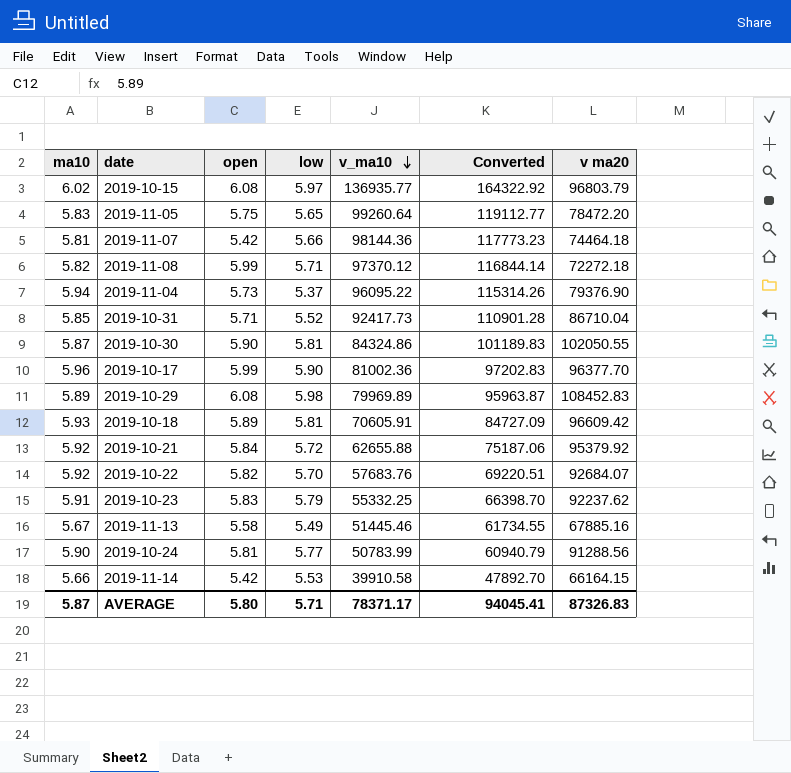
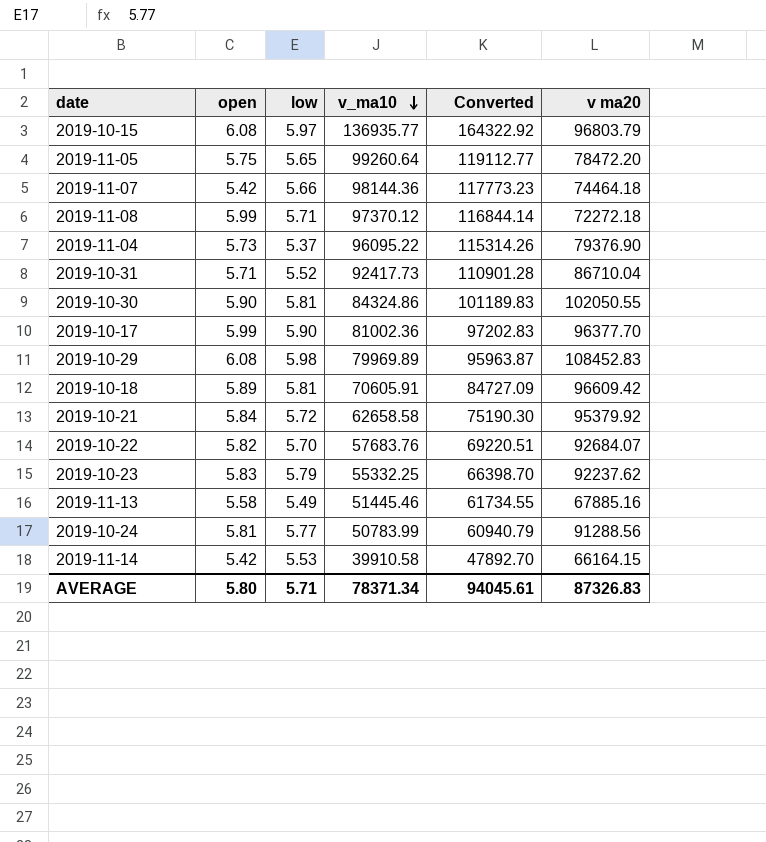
column ma10 | position: 1 -> none
2019-10-21 | v_ma10: 62655.88 -> 62658.58
2019-10-21 | Converted: 75187.06 -> 75190.30
AVERAGE | v_ma10: 78371.17 -> 78371.34
AVERAGE | Converted: 94045.41 -> 94045.61

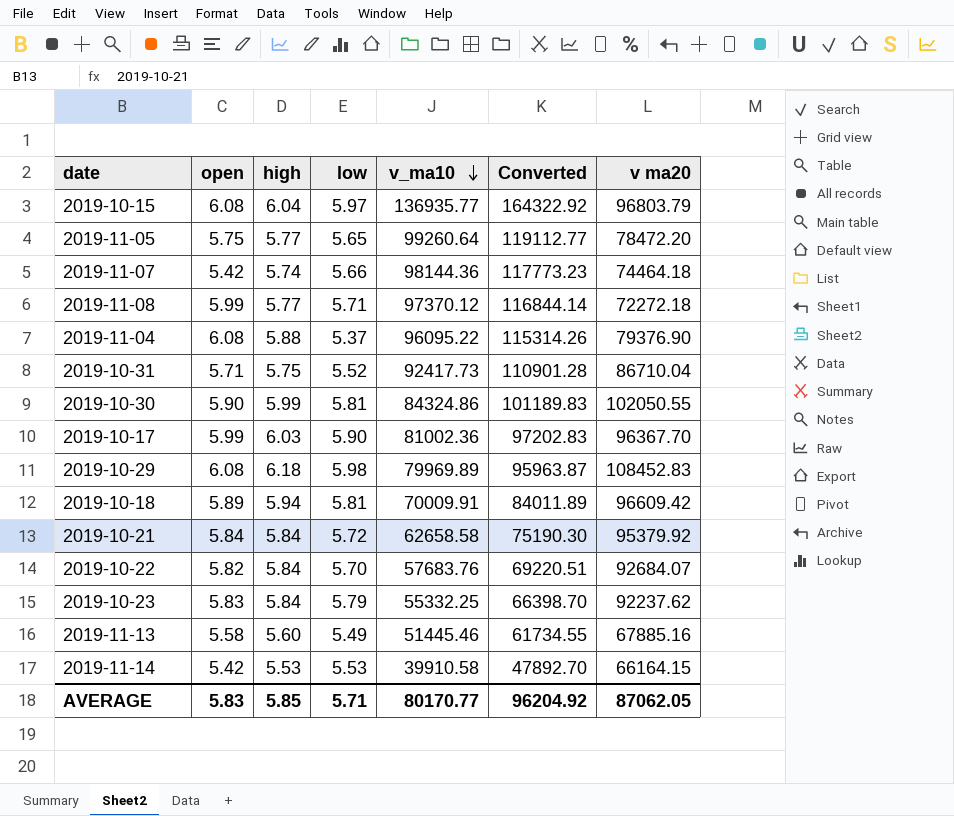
column high | position: none -> 3
row 2019-10-24: 5.81 | 5.77 | 50783.99 | 60940.79 | 91288.56 -> none
2019-11-04 | open: 5.73 -> 6.08
2019-10-17 | v ma20: 96377.70 -> 96367.70
2019-10-18 | v_ma10: 70605.91 -> 70009.91
2019-10-18 | Converted: 84727.09 -> 84011.89
AVERAGE | open: 5.80 -> 5.83
AVERAGE | v_ma10: 78371.34 -> 80170.77
AVERAGE | Converted: 94045.61 -> 96204.92
AVERAGE | v ma20: 87326.83 -> 87062.05

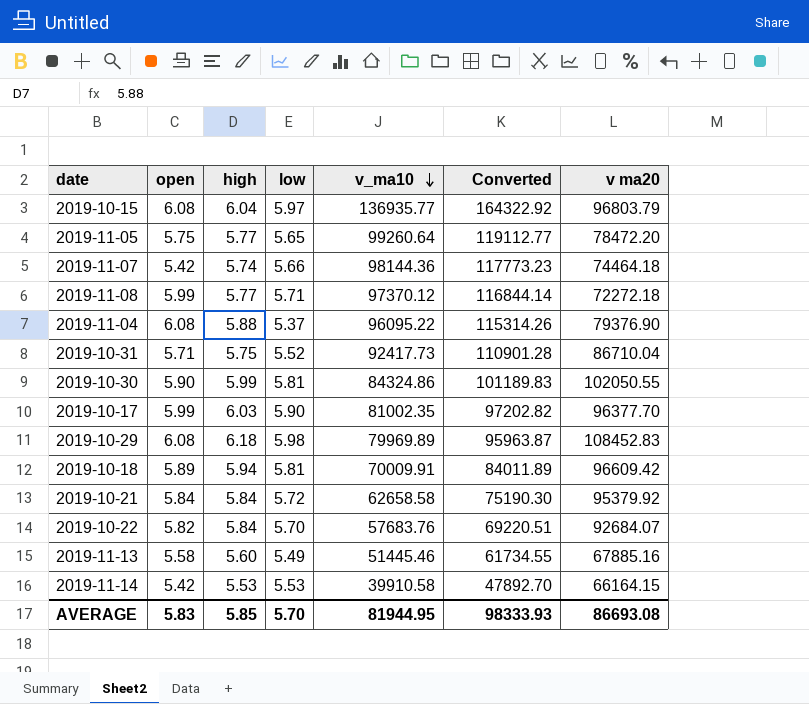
row 2019-10-23: 5.83 | 5.84 | 5.79 | 55332.25 | 66398.70 | 92237.62 -> none
2019-10-17 | v_ma10: 81002.36 -> 81002.35
2019-10-17 | Converted: 97202.83 -> 97202.82
2019-10-17 | v ma20: 96367.70 -> 96377.70
AVERAGE | low: 5.71 -> 5.70
AVERAGE | v_ma10: 80170.77 -> 81944.95
AVERAGE | Converted: 96204.92 -> 98333.93
AVERAGE | v ma20: 87062.05 -> 86693.08

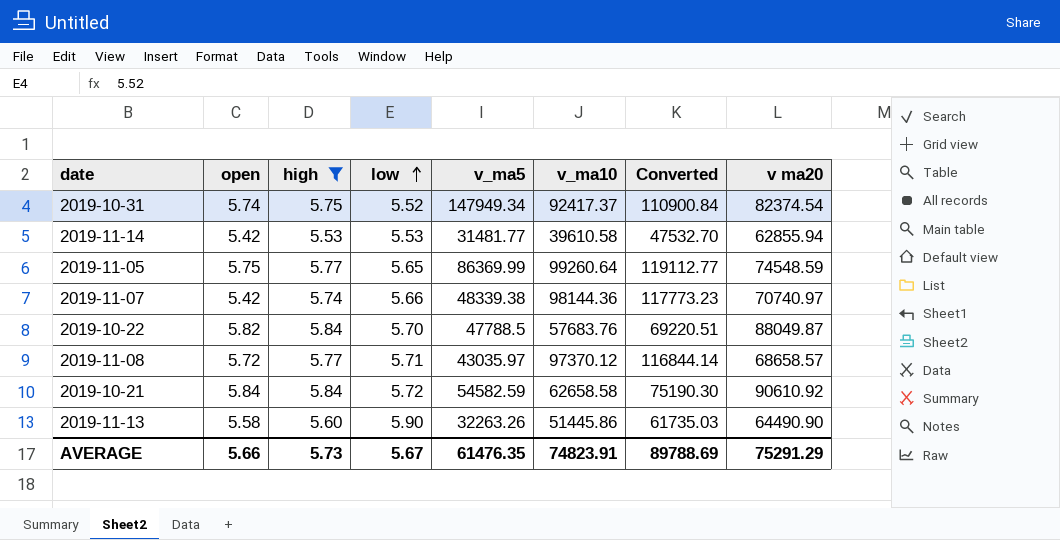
filter: none -> high <= 5.84
row order: v_ma10 descending -> low ascending
column v_ma5 | position: none -> 5
2019-10-31 | open: 5.71 -> 5.74
2019-10-31 | v_ma10: 92417.73 -> 92417.37
2019-10-31 | Converted: 110901.28 -> 110900.84
2019-10-31 | v ma20: 86710.04 -> 82374.54
2019-11-14 | v_ma10: 39910.58 -> 39610.58
2019-11-14 | Converted: 47892.70 -> 47532.70
2019-11-14 | v ma20: 66164.15 -> 62855.94
2019-11-05 | v ma20: 78472.20 -> 74548.59
2019-11-07 | v ma20: 74464.18 -> 70740.97
2019-10-22 | v ma20: 92684.07 -> 88049.87
2019-11-08 | open: 5.99 -> 5.72
2019-11-08 | v ma20: 72272.18 -> 68658.57
2019-10-21 | v ma20: 95379.92 -> 90610.92
2019-11-13 | low: 5.49 -> 5.90
2019-11-13 | v_ma10: 51445.46 -> 51445.86
2019-11-13 | Converted: 61734.55 -> 61735.03
2019-11-13 | v ma20: 67885.16 -> 64490.90
AVERAGE | open: 5.83 -> 5.66
AVERAGE | high: 5.85 -> 5.73
AVERAGE | low: 5.70 -> 5.67
AVERAGE | v_ma10: 81944.95 -> 74823.91
AVERAGE | Converted: 98333.93 -> 89788.69
AVERAGE | v ma20: 86693.08 -> 75291.29

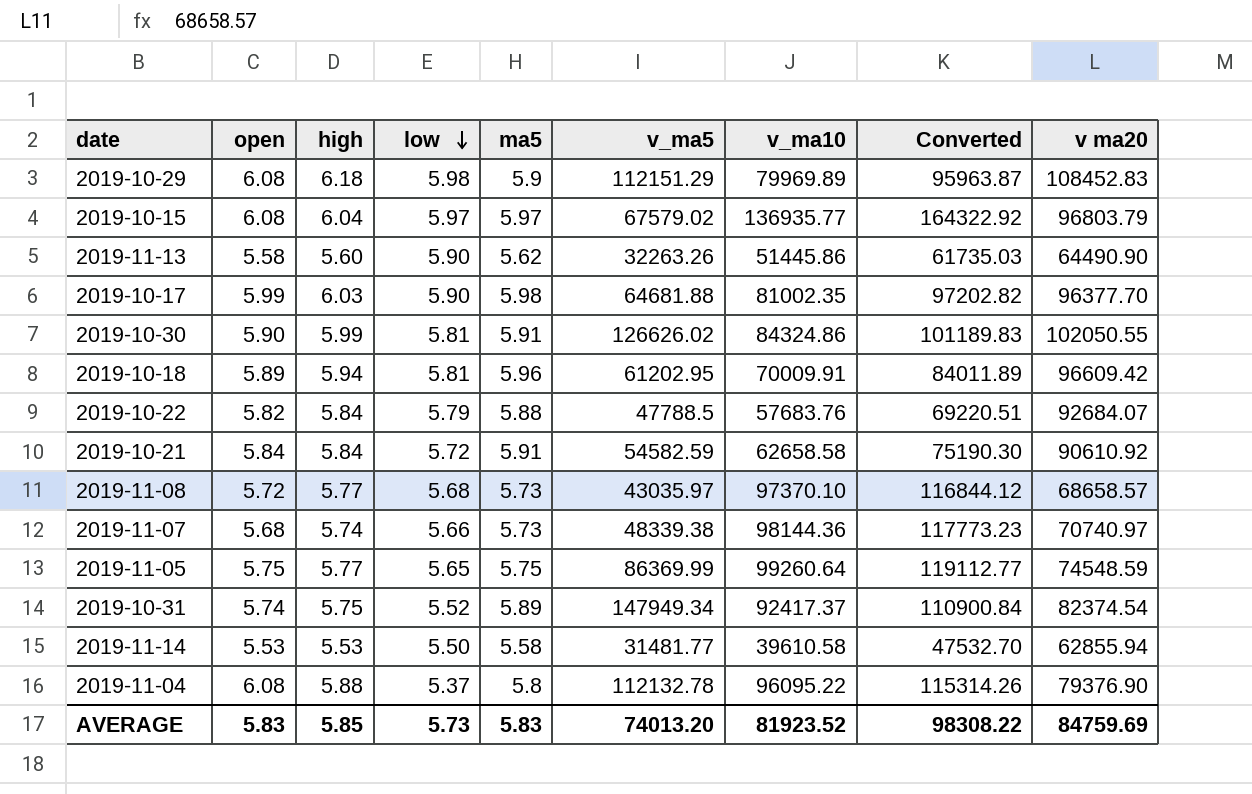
filter: high <= 5.84 -> none
row order: low ascending -> low descending
column ma5 | position: none -> 5
2019-10-22 | low: 5.70 -> 5.79
2019-10-22 | v ma20: 88049.87 -> 92684.07
2019-11-08 | low: 5.71 -> 5.68
2019-11-08 | v_ma10: 97370.12 -> 97370.10
2019-11-08 | Converted: 116844.14 -> 116844.12
2019-11-07 | open: 5.42 -> 5.68
2019-11-14 | open: 5.42 -> 5.53
2019-11-14 | low: 5.53 -> 5.50
AVERAGE | open: 5.66 -> 5.83
AVERAGE | high: 5.73 -> 5.85
AVERAGE | low: 5.67 -> 5.73
AVERAGE | v_ma5: 61476.35 -> 74013.20
AVERAGE | v_ma10: 74823.91 -> 81923.52
AVERAGE | Converted: 89788.69 -> 98308.22
AVERAGE | v ma20: 75291.29 -> 84759.69

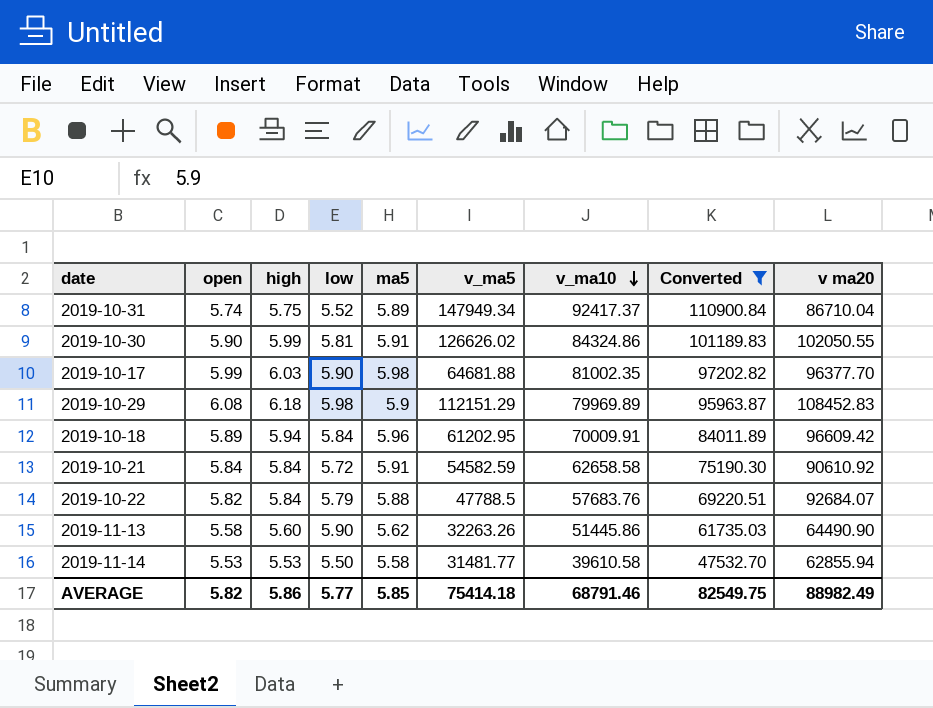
filter: none -> Converted <= 110900.84
row order: low descending -> v_ma10 descending
2019-10-31 | v ma20: 82374.54 -> 86710.04
2019-10-18 | low: 5.81 -> 5.84
AVERAGE | open: 5.83 -> 5.82
AVERAGE | high: 5.85 -> 5.86
AVERAGE | low: 5.73 -> 5.77
AVERAGE | ma5: 5.83 -> 5.85
AVERAGE | v_ma5: 74013.20 -> 75414.18
AVERAGE | v_ma10: 81923.52 -> 68791.46
AVERAGE | Converted: 98308.22 -> 82549.75
AVERAGE | v ma20: 84759.69 -> 88982.49

